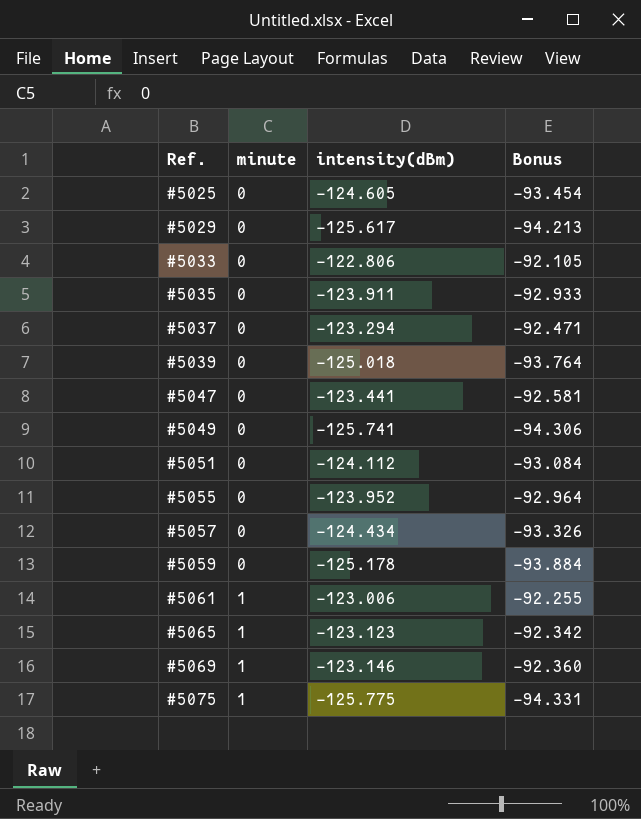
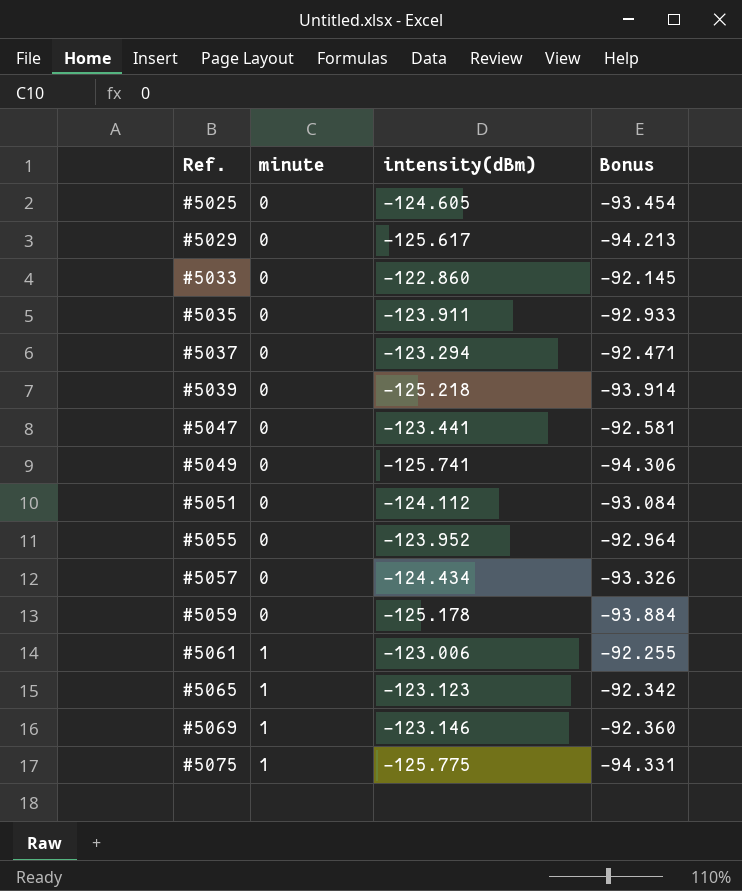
#5033 | intensity(dBm): -122.806 -> -122.860
#5033 | Bonus: -92.105 -> -92.145
#5039 | intensity(dBm): -125.018 -> -125.218
#5039 | Bonus: -93.764 -> -93.914

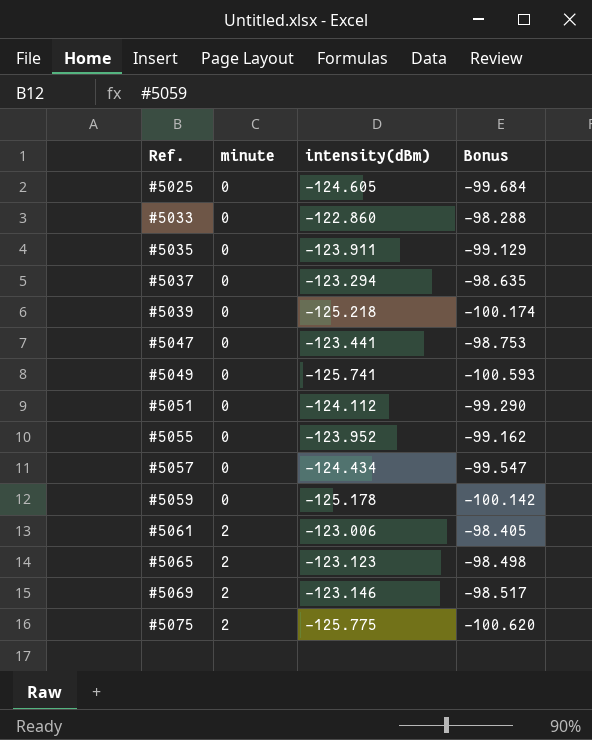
column Bonus | formula: [intensity(dBm)] * 0.75 -> [intensity(dBm)] * 0.8
row #5029: 0 | -125.617 | -94.213 -> none
#5061 | minute: 1 -> 2
#5065 | minute: 1 -> 2
#5069 | minute: 1 -> 2
#5075 | minute: 1 -> 2

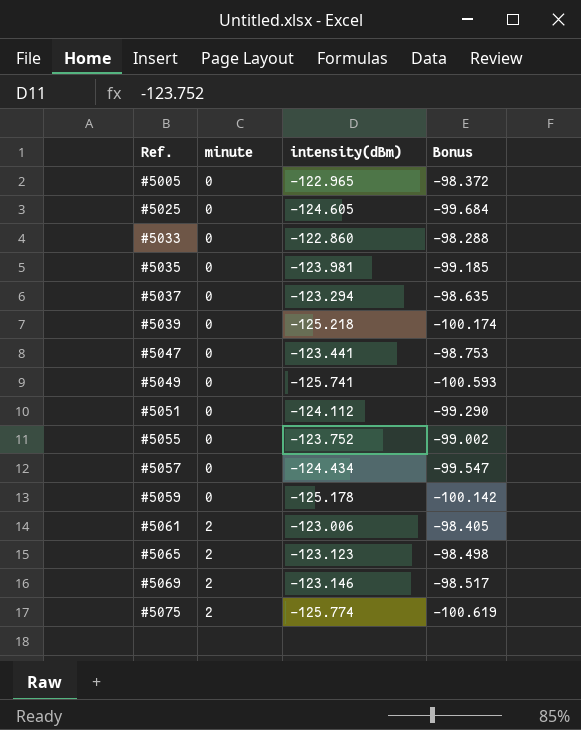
row #5005: none -> 0 | -122.965 | -98.372
#5035 | intensity(dBm): -123.911 -> -123.981
#5035 | Bonus: -99.129 -> -99.185
#5055 | intensity(dBm): -123.952 -> -123.752
#5055 | Bonus: -99.162 -> -99.002
#5075 | intensity(dBm): -125.775 -> -125.774
#5075 | Bonus: -100.620 -> -100.619

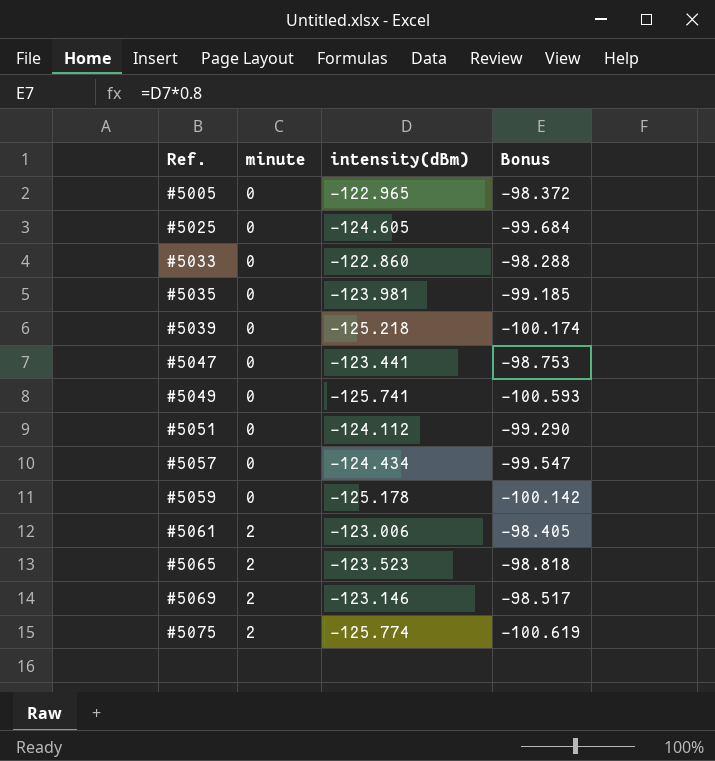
row #5037: 0 | -123.294 | -98.635 -> none
row #5055: 0 | -123.752 | -99.002 -> none
#5065 | intensity(dBm): -123.123 -> -123.523
#5065 | Bonus: -98.498 -> -98.818

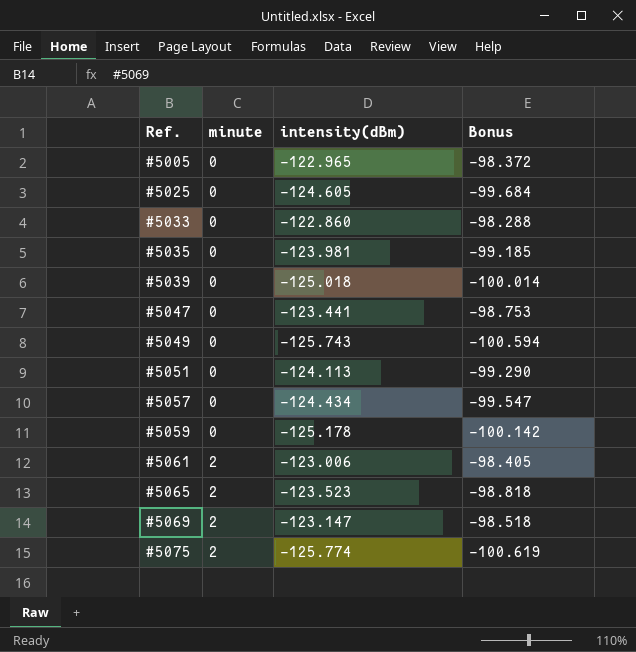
#5039 | intensity(dBm): -125.218 -> -125.018
#5039 | Bonus: -100.174 -> -100.014
#5049 | intensity(dBm): -125.741 -> -125.743
#5049 | Bonus: -100.593 -> -100.594
#5051 | intensity(dBm): -124.112 -> -124.113
#5069 | intensity(dBm): -123.146 -> -123.147
#5069 | Bonus: -98.517 -> -98.518

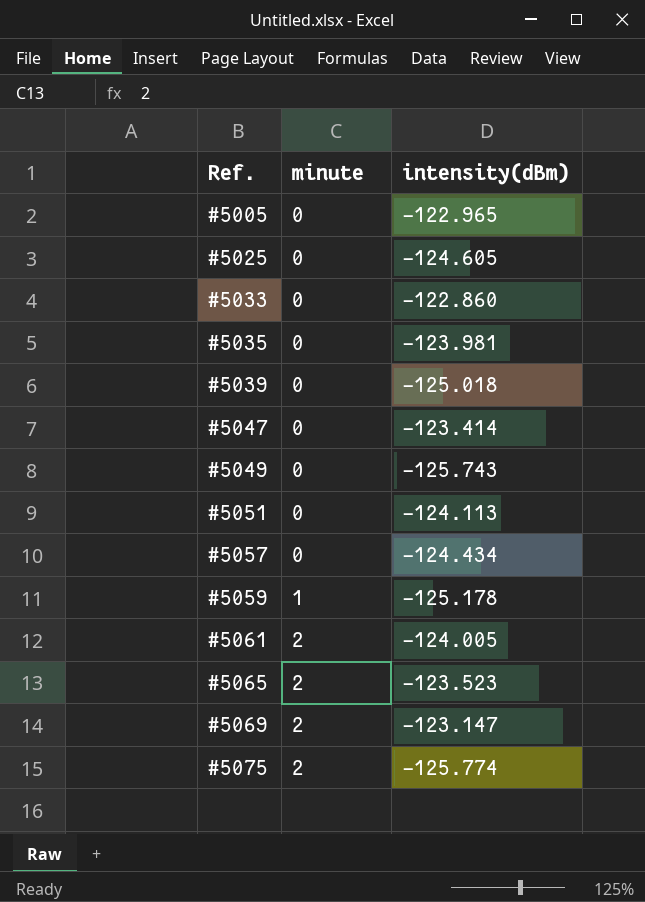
column Bonus | formula: [intensity(dBm)] * 0.8 -> none
#5047 | intensity(dBm): -123.441 -> -123.414
#5059 | minute: 0 -> 1
#5061 | intensity(dBm): -123.006 -> -124.005

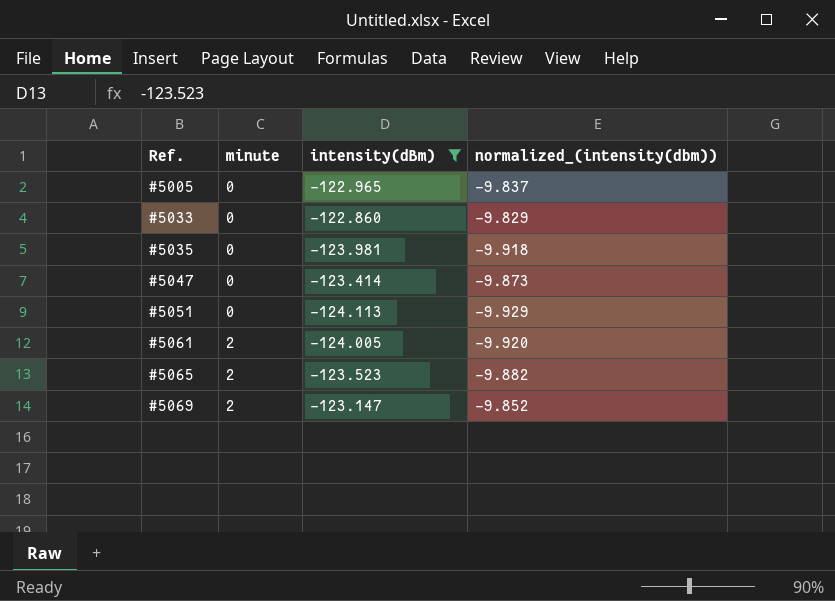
filter: none -> intensity(dBm) >= -124.113
column normalized_(intensity(dbm)) | formula: none -> [intensity(dBm)] * 0.08

